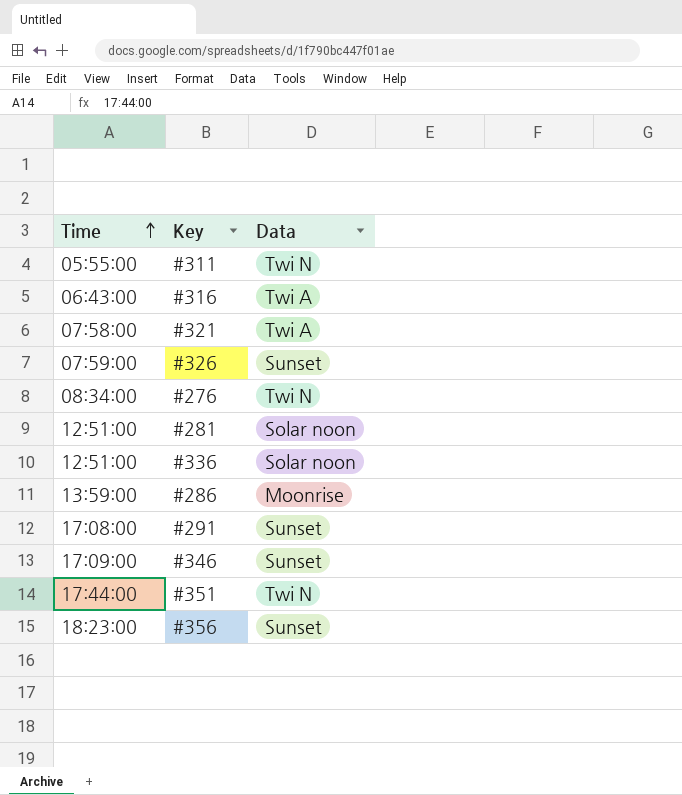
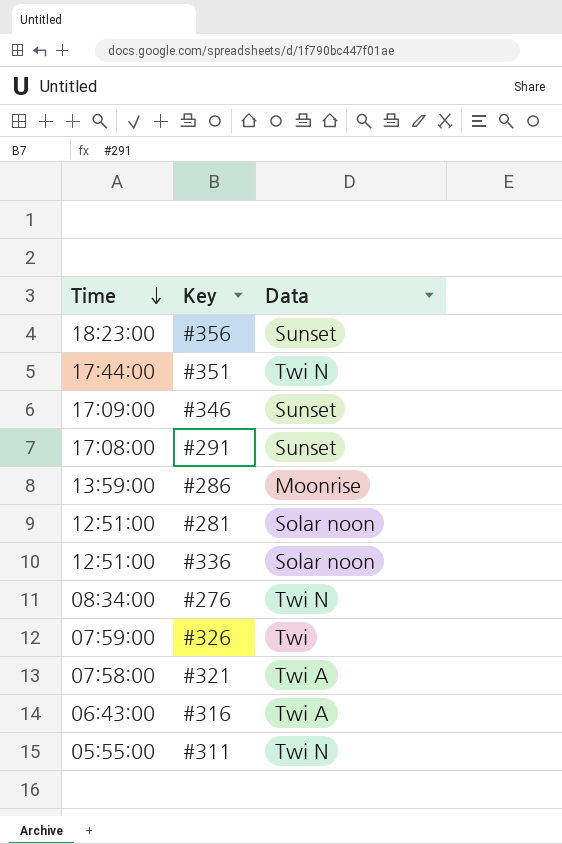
row order: Time ascending -> Time descending
#326 | Data: Sunset -> Twi

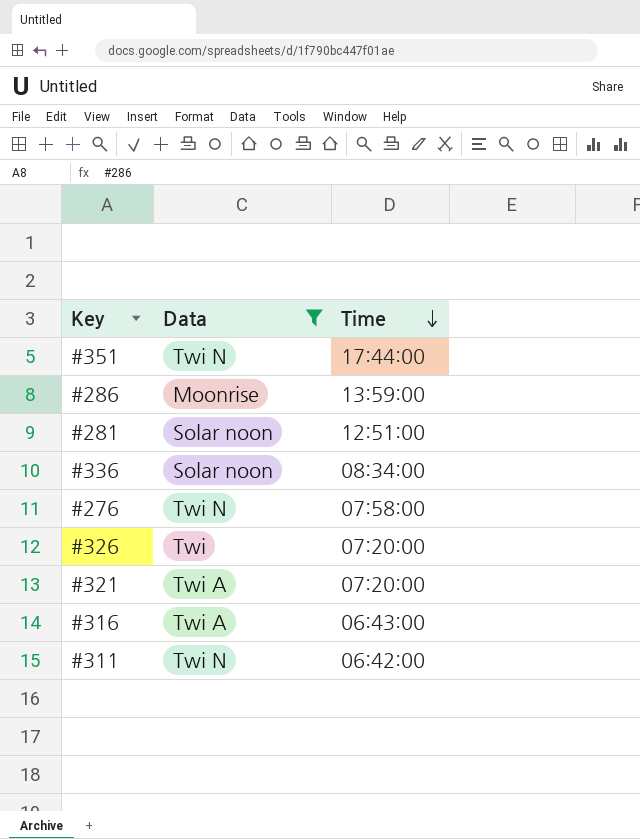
filter: none -> Data != Sunset
column Time | position: 1 -> 3
#336 | Time: 12:51:00 -> 08:34:00
#276 | Time: 08:34:00 -> 07:58:00
#326 | Time: 07:59:00 -> 07:20:00
#321 | Time: 07:58:00 -> 07:20:00
#311 | Time: 05:55:00 -> 06:42:00

